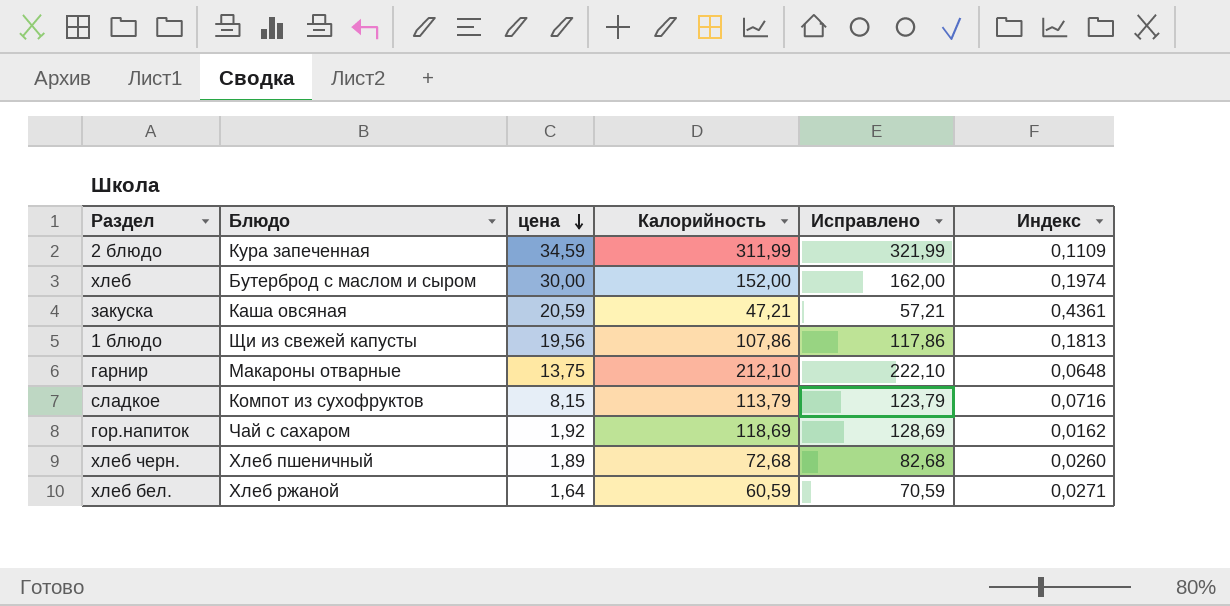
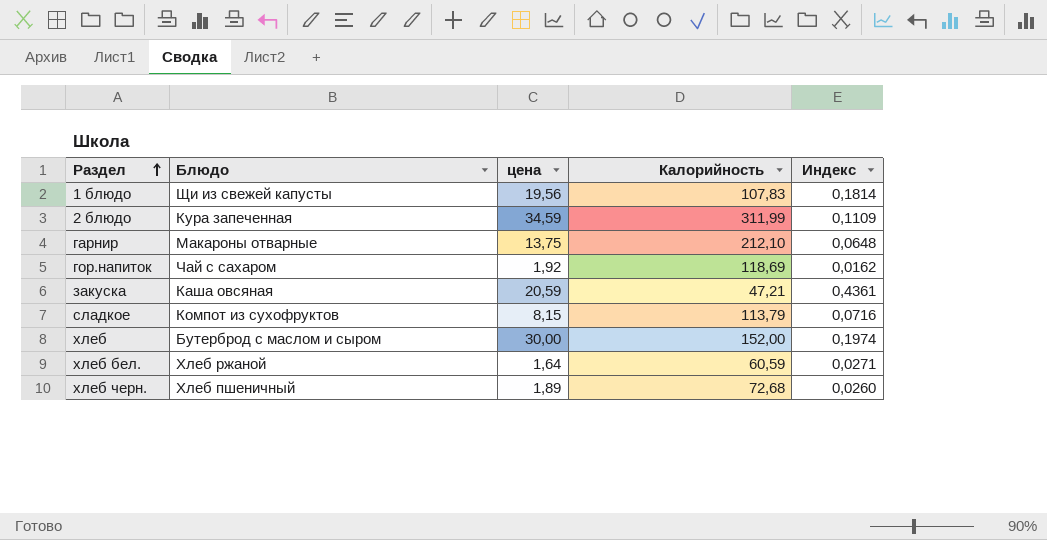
row order: цена descending -> Раздел ascending
column Исправлено | formula: [Калорийность] + 10 -> none
1 блюдо | Калорийность: 107,86 -> 107,83
1 блюдо | Индекс: 0,1813 -> 0,1814

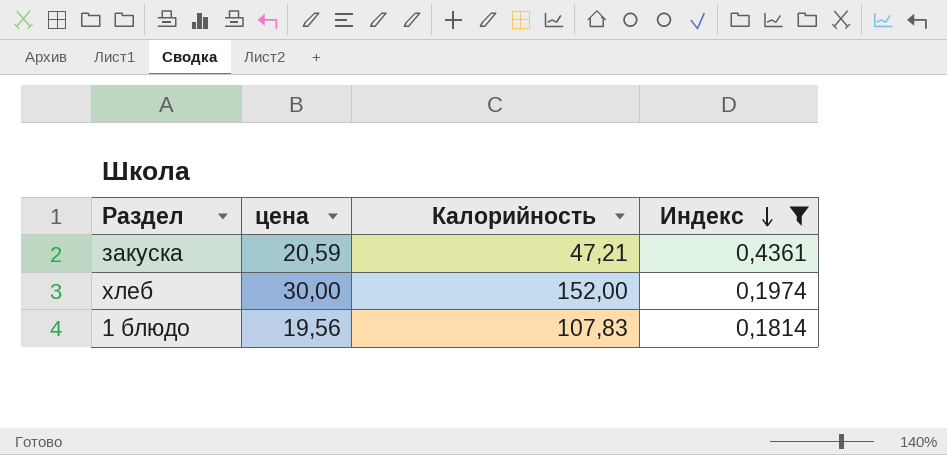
filter: none -> Индекс >= 0,1814
row order: Раздел ascending -> Индекс descending
column Блюдо | position: 2 -> none

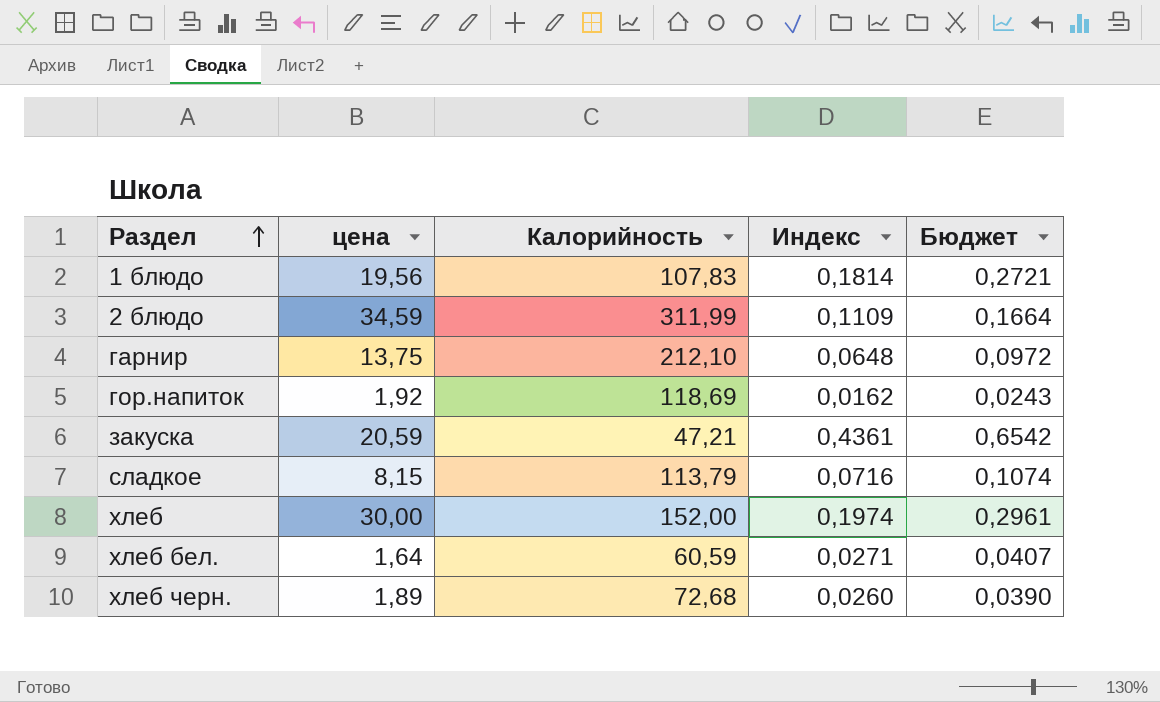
filter: Индекс >= 0,1814 -> none
row order: Индекс descending -> Раздел ascending
column Бюджет | formula: none -> [Индекс] * 1,5

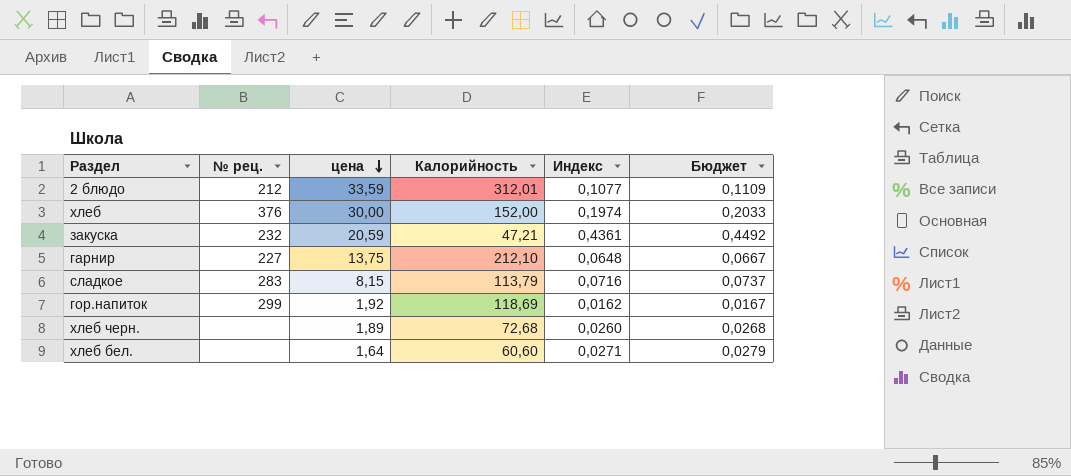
row order: Раздел ascending -> цена descending
column № рец. | position: none -> 2
column Бюджет | formula: [Индекс] * 1,5 -> [Индекс] * 1,03
row 1 блюдо: 19,56 | 107,83 | 0,1814 | 0,2721 -> none
2 блюдо | цена: 34,59 -> 33,59
2 блюдо | Калорийность: 311,99 -> 312,01
2 блюдо | Индекс: 0,1109 -> 0,1077
хлеб бел. | Калорийность: 60,59 -> 60,60

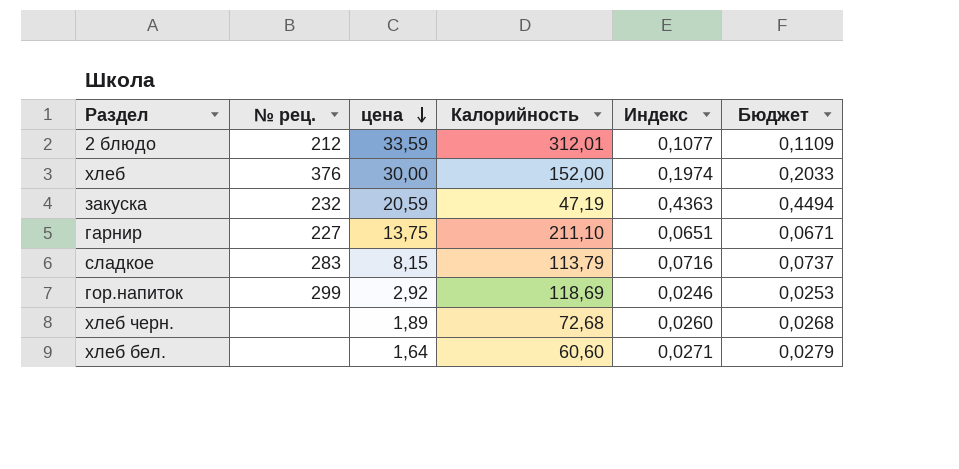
закуска | Калорийность: 47,21 -> 47,19
закуска | Индекс: 0,4361 -> 0,4363
закуска | Бюджет: 0,4492 -> 0,4494
гарнир | Калорийность: 212,10 -> 211,10
гарнир | Индекс: 0,0648 -> 0,0651
гарнир | Бюджет: 0,0667 -> 0,0671
гор.напиток | цена: 1,92 -> 2,92
гор.напиток | Индекс: 0,0162 -> 0,0246
гор.напиток | Бюджет: 0,0167 -> 0,0253

